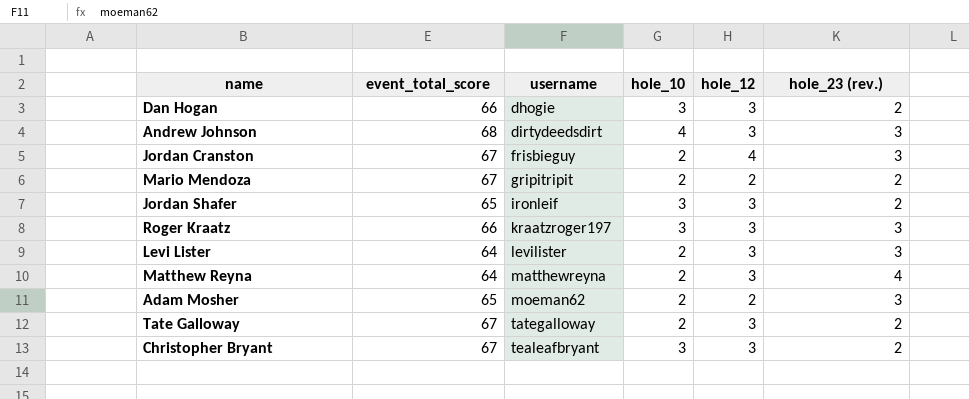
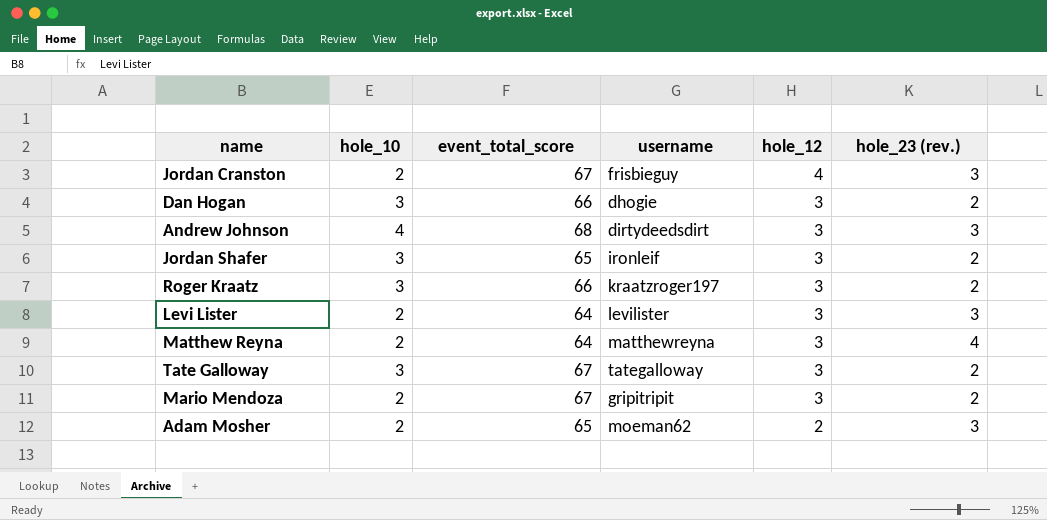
row order: username ascending -> hole_12 descending
column hole_10 | position: 4 -> 2
row Christopher Bryant: 67 | tealeafbryant | 3 | 3 | 2 -> none
Roger Kraatz | hole_23 (rev.): 3 -> 2
Tate Galloway | hole_10: 2 -> 3
Mario Mendoza | hole_12: 2 -> 3

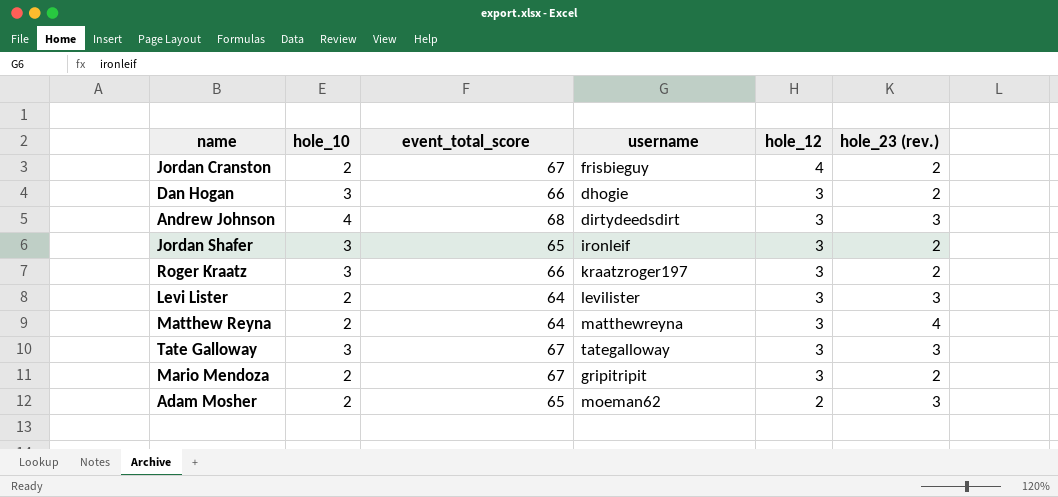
Jordan Cranston | hole_23 (rev.): 3 -> 2
Tate Galloway | hole_23 (rev.): 2 -> 3

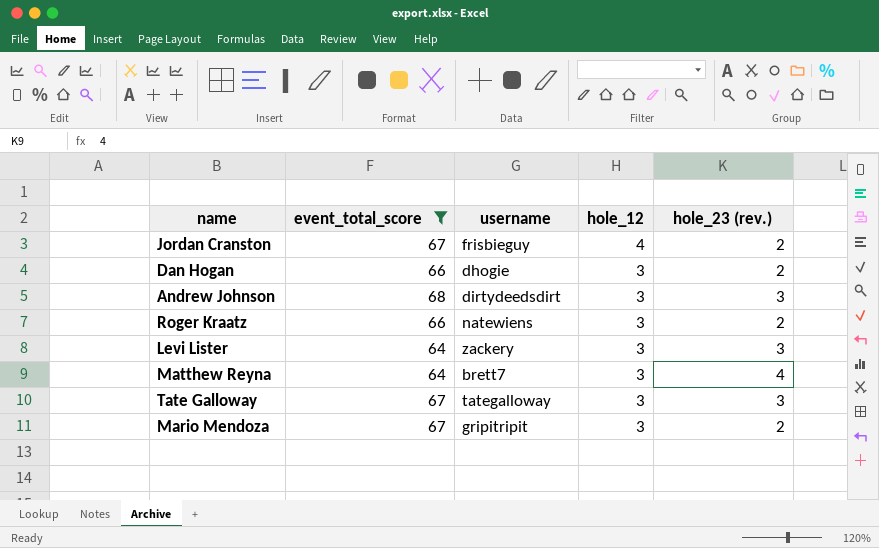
filter: none -> event_total_score != 65
column hole_10 | position: 2 -> none
Roger Kraatz | username: kraatzroger197 -> natewiens
Levi Lister | username: levilister -> zackery
Matthew Reyna | username: matthewreyna -> brett7

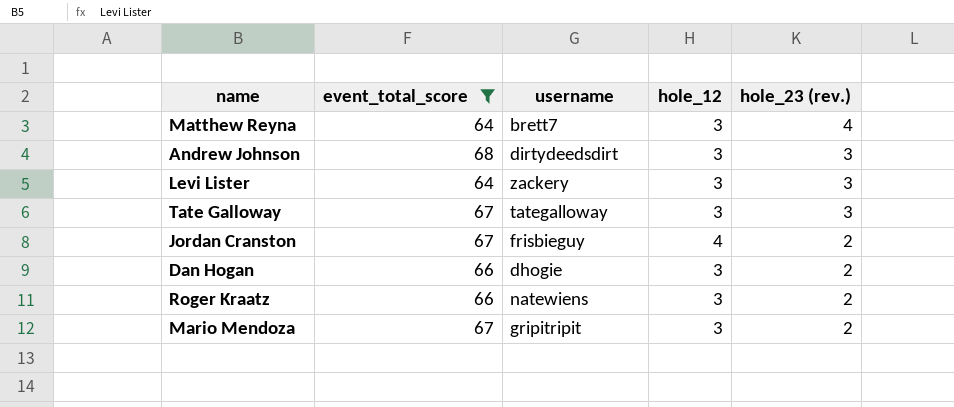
row order: hole_12 descending -> hole_23 (rev.) descending

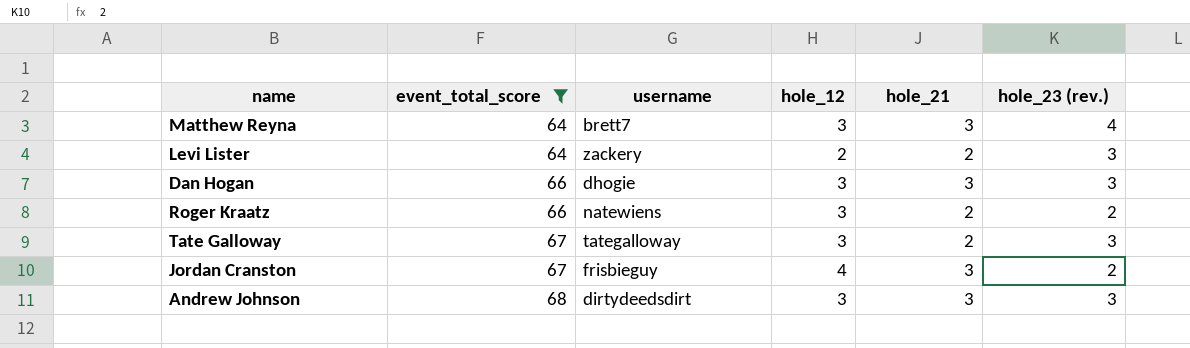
row order: hole_23 (rev.) descending -> event_total_score ascending
column hole_21 | position: none -> 5
row Mario Mendoza: 67 | gripitripit | 3 | 2 -> none
Levi Lister | hole_12: 3 -> 2
Dan Hogan | hole_23 (rev.): 2 -> 3

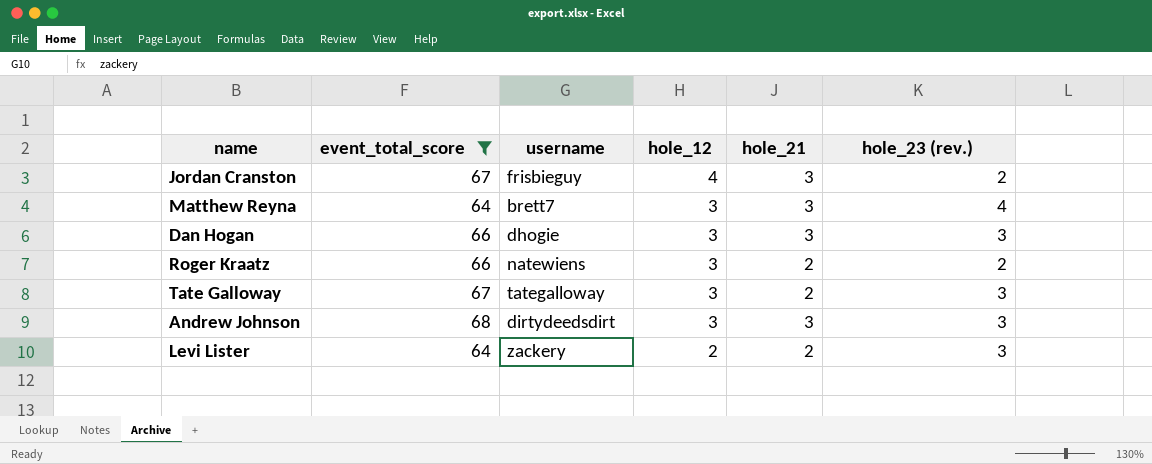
row order: event_total_score ascending -> hole_12 descending

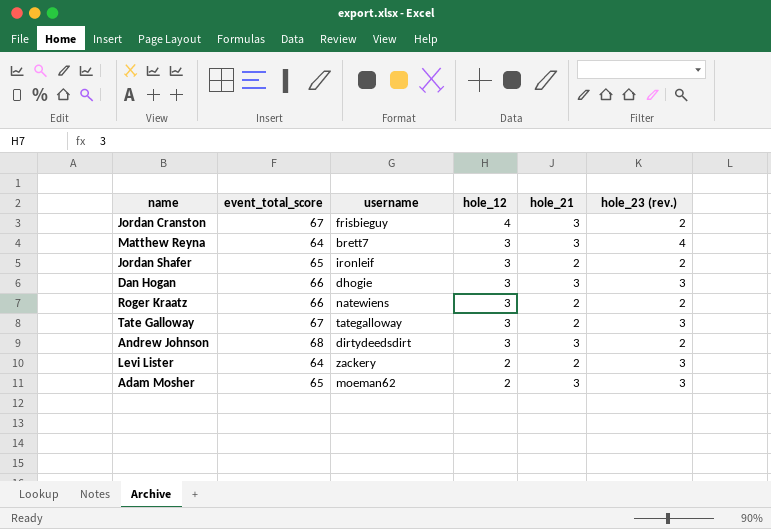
filter: event_total_score != 65 -> none
Andrew Johnson | hole_23 (rev.): 3 -> 2

